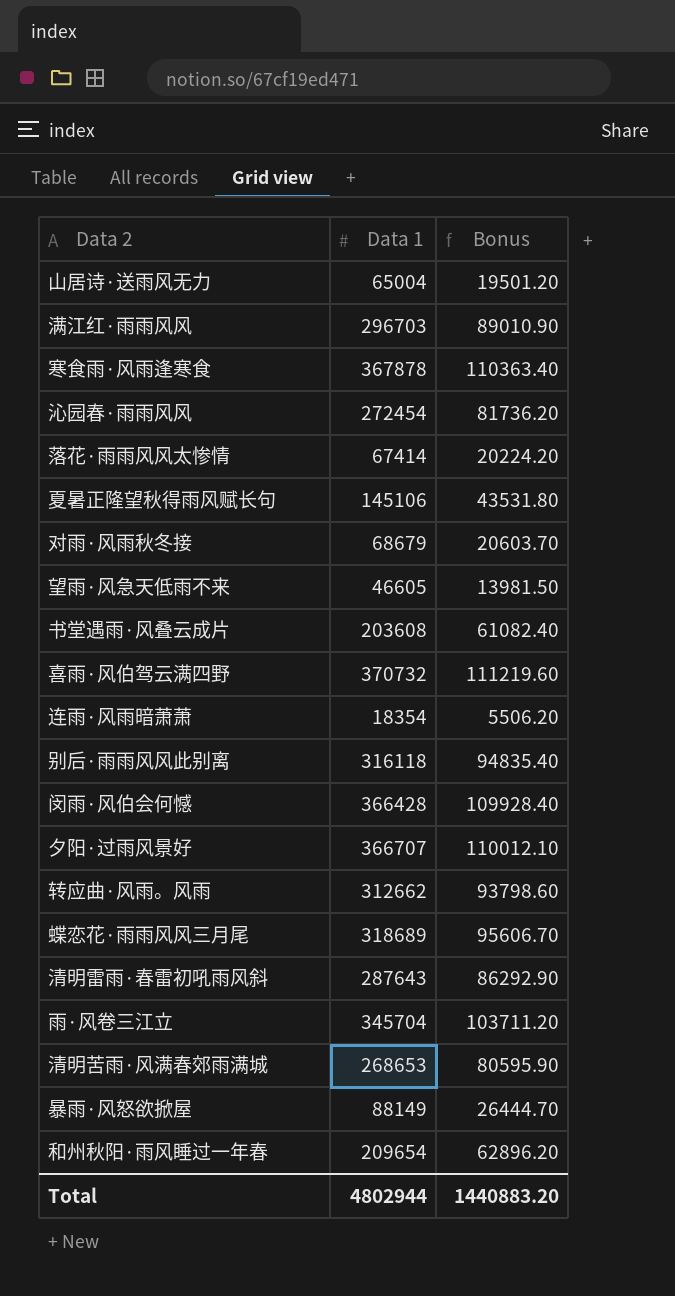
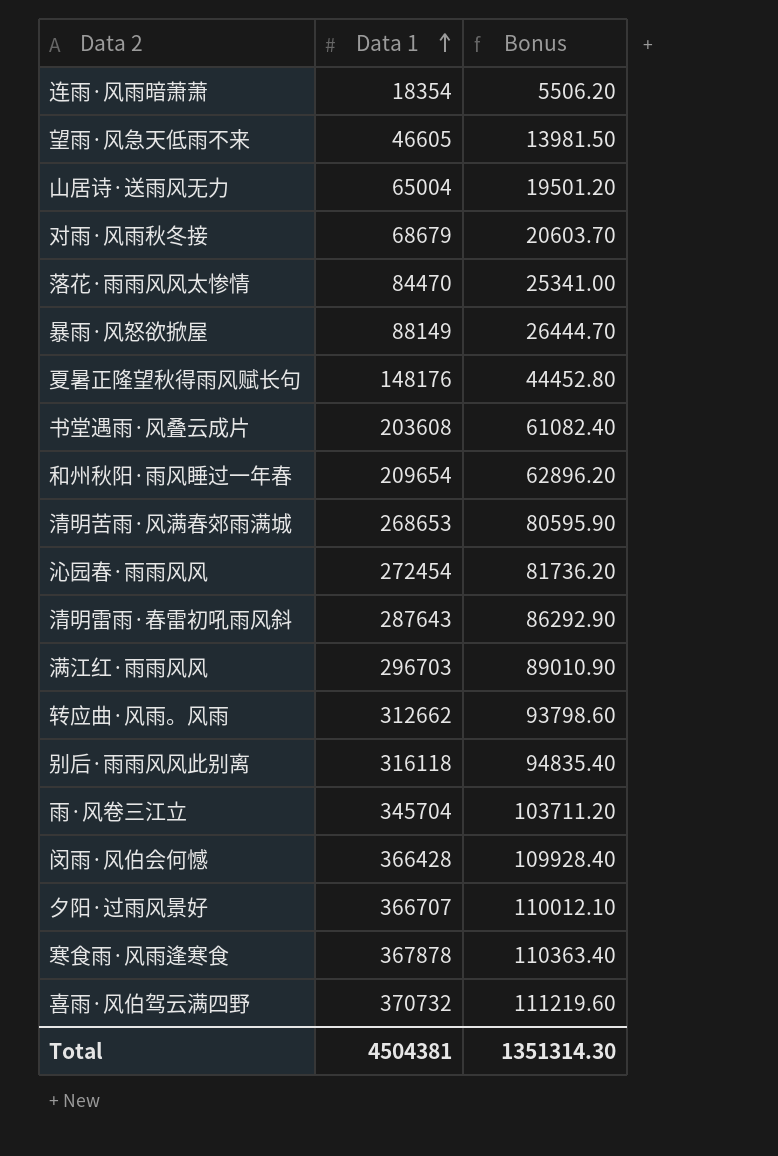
row order: none -> Data 1 ascending
row 蝶恋花·雨雨风风三月尾: 318689 | 95606.70 -> none
落花·雨雨风风太惨情 | Data 1: 67414 -> 84470
落花·雨雨风风太惨情 | Bonus: 20224.20 -> 25341.00
夏暑正隆望秋得雨风赋长句 | Data 1: 145106 -> 148176
夏暑正隆望秋得雨风赋长句 | Bonus: 43531.80 -> 44452.80
Total | Data 1: 4802944 -> 4504381
Total | Bonus: 1440883.20 -> 1351314.30

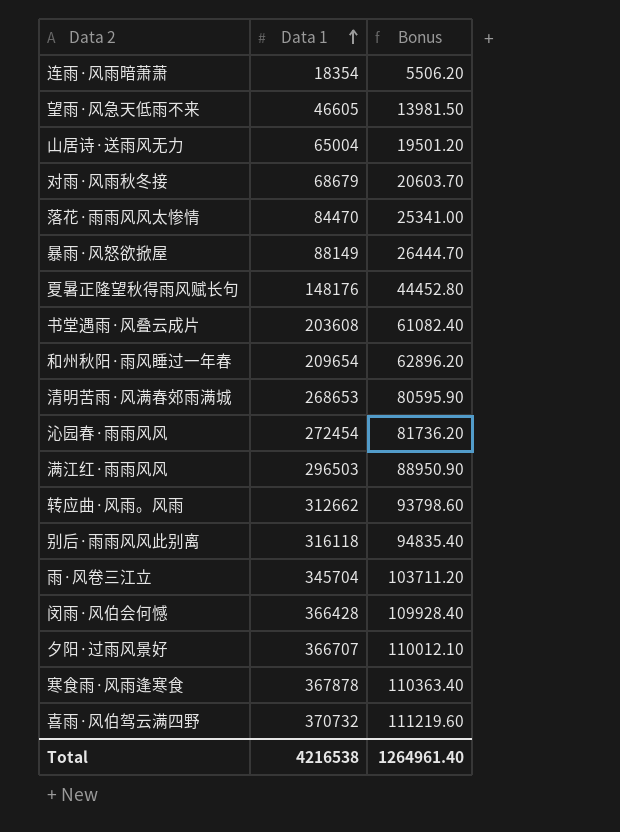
row 清明雷雨·春雷初吼雨风斜: 287643 | 86292.90 -> none
满江红·雨雨风风 | Data 1: 296703 -> 296503
满江红·雨雨风风 | Bonus: 89010.90 -> 88950.90
Total | Data 1: 4504381 -> 4216538
Total | Bonus: 1351314.30 -> 1264961.40

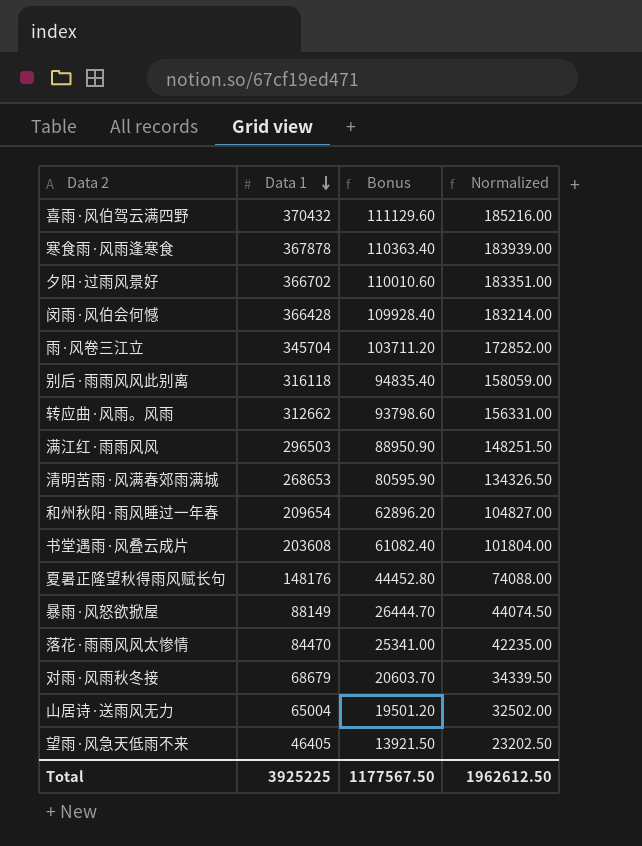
row order: Data 1 ascending -> Data 1 descending
column Normalized | formula: none -> [Data 1] * 0.5
row 连雨·风雨暗萧萧: 18354 | 5506.20 -> none
row 沁园春·雨雨风风: 272454 | 81736.20 -> none
喜雨·风伯驾云满四野 | Data 1: 370732 -> 370432
喜雨·风伯驾云满四野 | Bonus: 111219.60 -> 111129.60
夕阳·过雨风景好 | Data 1: 366707 -> 366702
夕阳·过雨风景好 | Bonus: 110012.10 -> 110010.60
望雨·风急天低雨不来 | Data 1: 46605 -> 46405
望雨·风急天低雨不来 | Bonus: 13981.50 -> 13921.50
Total | Data 1: 4216538 -> 3925225
Total | Bonus: 1264961.40 -> 1177567.50

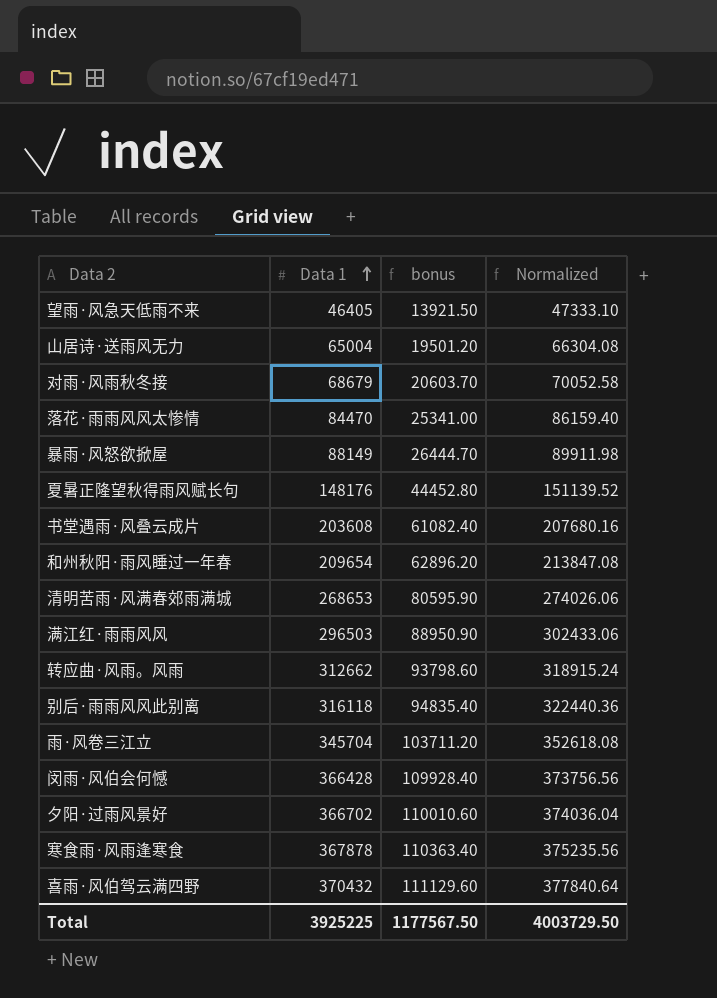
row order: Data 1 descending -> Data 1 ascending
column name: Bonus -> bonus
column Normalized | formula: [Data 1] * 0.5 -> [Data 1] * 1.02
Total | Normalized: 1962612.50 -> 4003729.50

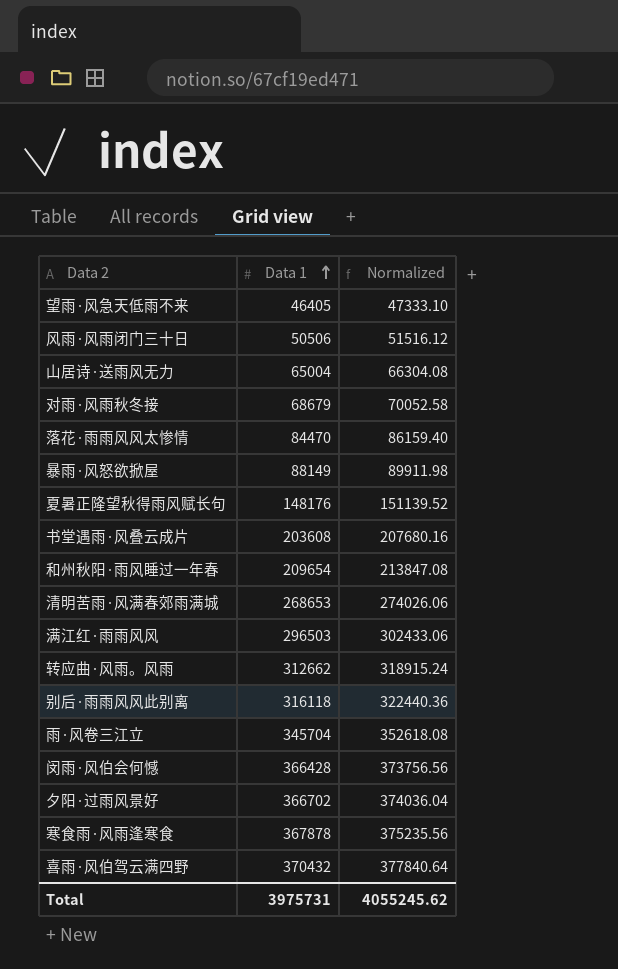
column bonus | formula: [Data 1] * 0.3 -> none
row 风雨·风雨闭门三十日: none -> 50506 | 51516.12
Total | Data 1: 3925225 -> 3975731
Total | Normalized: 4003729.50 -> 4055245.62

